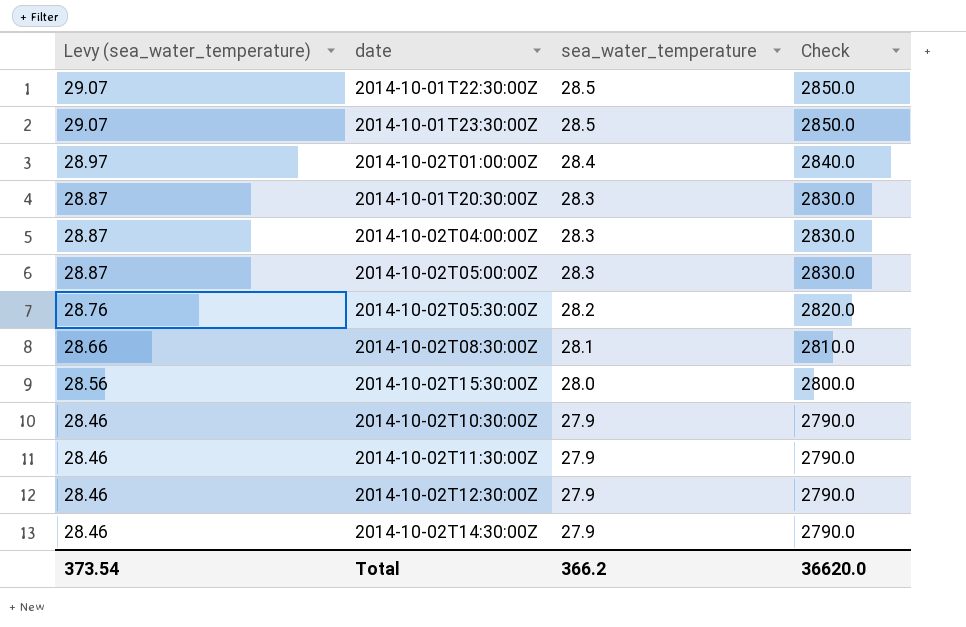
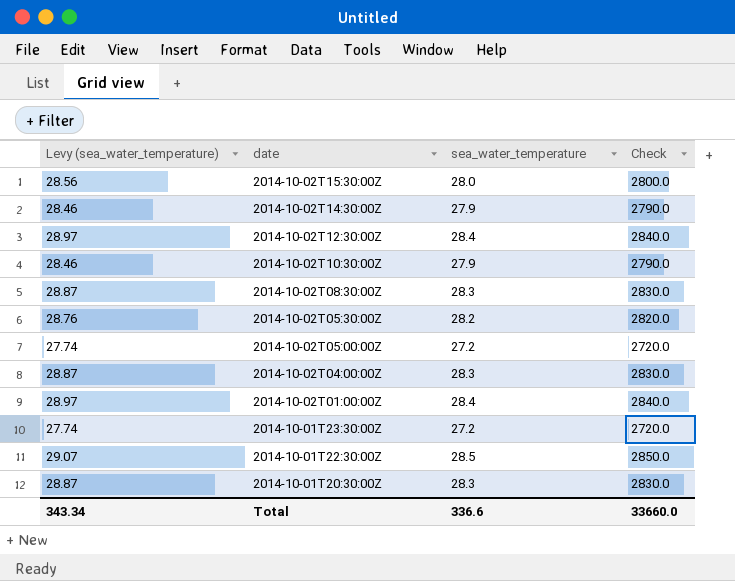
row order: Levy (sea_water_temperature) descending -> date descending
row 2014-10-02T11:30:00Z: 28.46 | 27.9 | 2790.0 -> none
2014-10-02T12:30:00Z | Levy (sea_water_temperature): 28.46 -> 28.97
2014-10-02T12:30:00Z | sea_water_temperature: 27.9 -> 28.4
2014-10-02T12:30:00Z | Check: 2790.0 -> 2840.0
2014-10-02T08:30:00Z | Levy (sea_water_temperature): 28.66 -> 28.87
2014-10-02T08:30:00Z | sea_water_temperature: 28.1 -> 28.3
2014-10-02T08:30:00Z | Check: 2810.0 -> 2830.0
2014-10-02T05:00:00Z | Levy (sea_water_temperature): 28.87 -> 27.74
2014-10-02T05:00:00Z | sea_water_temperature: 28.3 -> 27.2
2014-10-02T05:00:00Z | Check: 2830.0 -> 2720.0
2014-10-01T23:30:00Z | Levy (sea_water_temperature): 29.07 -> 27.74
2014-10-01T23:30:00Z | sea_water_temperature: 28.5 -> 27.2
2014-10-01T23:30:00Z | Check: 2850.0 -> 2720.0
Total | Levy (sea_water_temperature): 373.54 -> 343.34
Total | sea_water_temperature: 366.2 -> 336.6
Total | Check: 36620.0 -> 33660.0

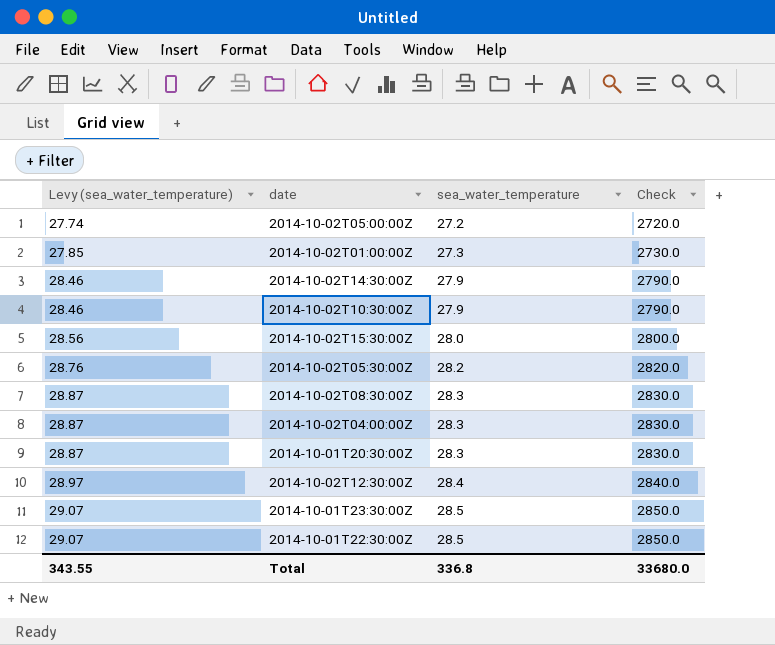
row order: date descending -> Levy (sea_water_temperature) ascending
2014-10-02T01:00:00Z | Levy (sea_water_temperature): 28.97 -> 27.85
2014-10-02T01:00:00Z | sea_water_temperature: 28.4 -> 27.3
2014-10-02T01:00:00Z | Check: 2840.0 -> 2730.0
2014-10-01T23:30:00Z | Levy (sea_water_temperature): 27.74 -> 29.07
2014-10-01T23:30:00Z | sea_water_temperature: 27.2 -> 28.5
2014-10-01T23:30:00Z | Check: 2720.0 -> 2850.0
Total | Levy (sea_water_temperature): 343.34 -> 343.55
Total | sea_water_temperature: 336.6 -> 336.8
Total | Check: 33660.0 -> 33680.0

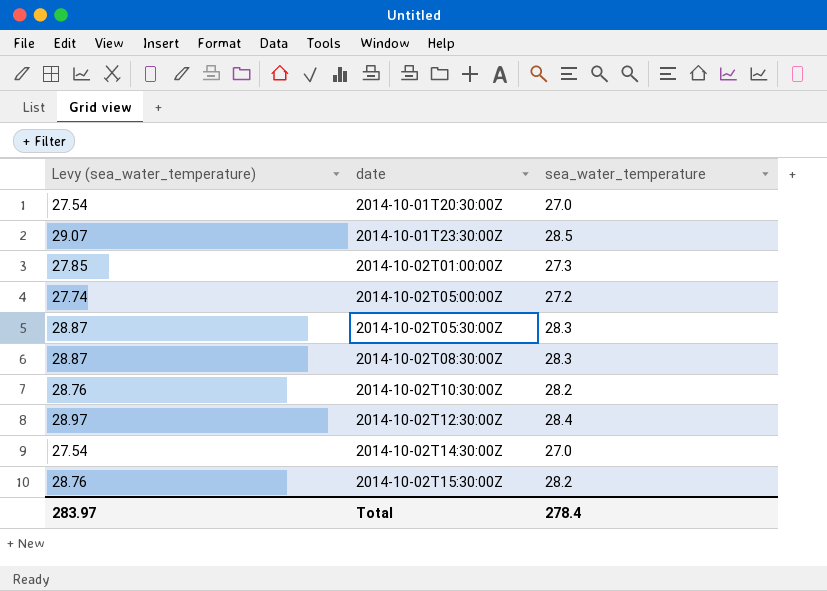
row order: Levy (sea_water_temperature) ascending -> date ascending
column Check | formula: [sea_water_temperature] * 100 -> none
row 2014-10-02T04:00:00Z: 28.87 | 28.3 | 2830.0 -> none
row 2014-10-01T22:30:00Z: 29.07 | 28.5 | 2850.0 -> none
2014-10-01T20:30:00Z | Levy (sea_water_temperature): 28.87 -> 27.54
2014-10-01T20:30:00Z | sea_water_temperature: 28.3 -> 27.0
2014-10-02T05:30:00Z | Levy (sea_water_temperature): 28.76 -> 28.87
2014-10-02T05:30:00Z | sea_water_temperature: 28.2 -> 28.3
2014-10-02T10:30:00Z | Levy (sea_water_temperature): 28.46 -> 28.76
2014-10-02T10:30:00Z | sea_water_temperature: 27.9 -> 28.2
2014-10-02T14:30:00Z | Levy (sea_water_temperature): 28.46 -> 27.54
2014-10-02T14:30:00Z | sea_water_temperature: 27.9 -> 27.0
2014-10-02T15:30:00Z | Levy (sea_water_temperature): 28.56 -> 28.76
2014-10-02T15:30:00Z | sea_water_temperature: 28.0 -> 28.2
Total | Levy (sea_water_temperature): 343.55 -> 283.97
Total | sea_water_temperature: 336.8 -> 278.4

